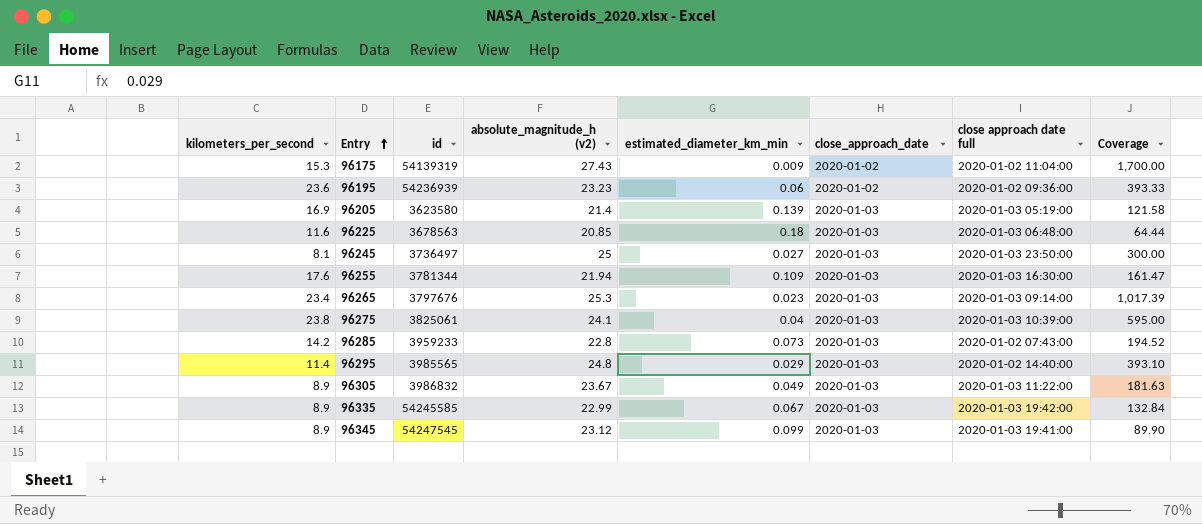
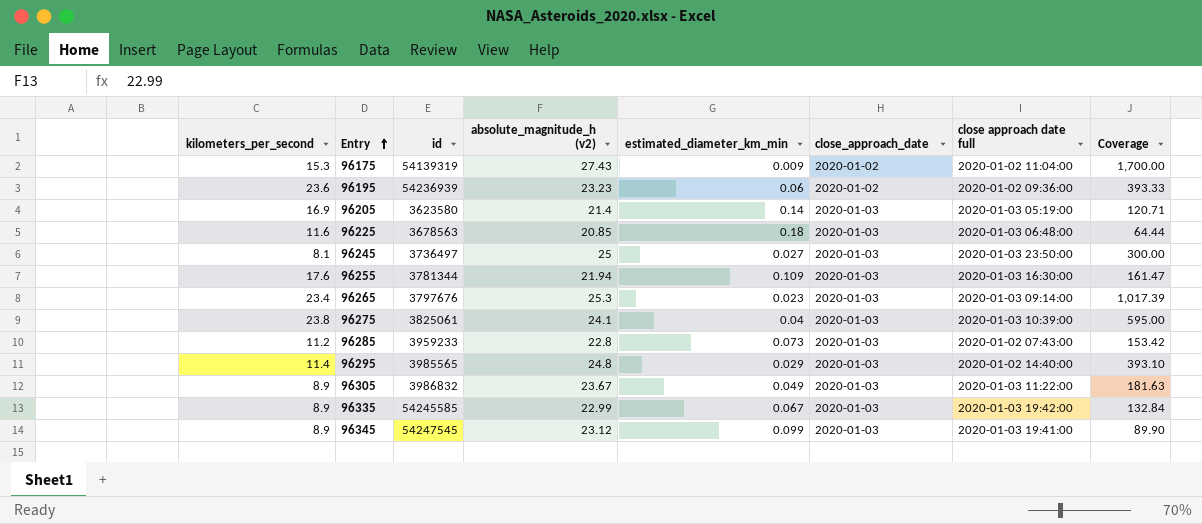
96205 | estimated_diameter_km_min: 0.139 -> 0.14
96205 | Coverage: 121.58 -> 120.71
96285 | kilometers_per_second: 14.2 -> 11.2
96285 | Coverage: 194.52 -> 153.42

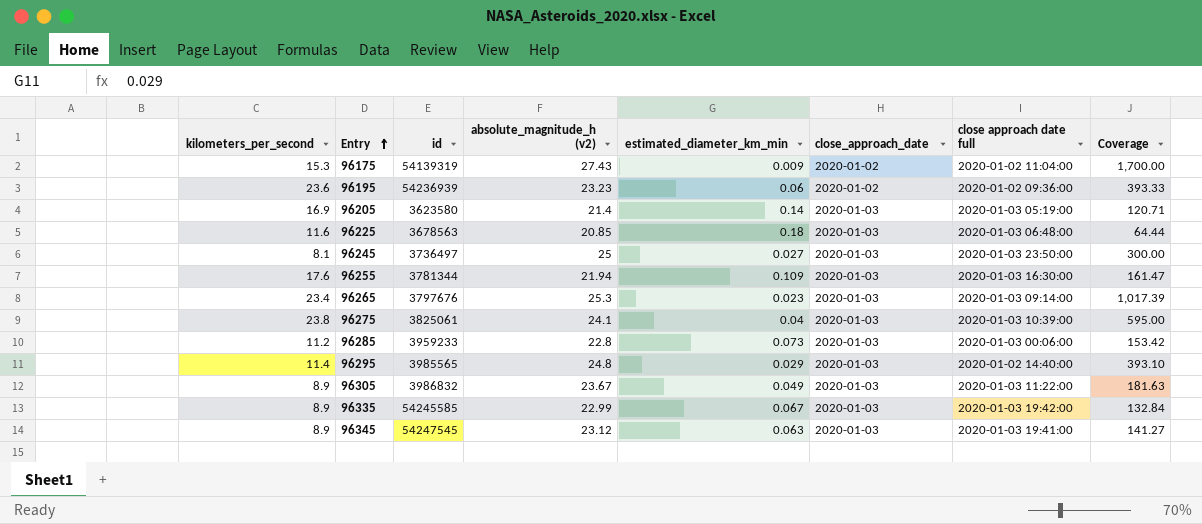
96285 | close approach date full: 2020-01-02 07:43:00 -> 2020-01-03 00:06:00
96345 | estimated_diameter_km_min: 0.099 -> 0.063
96345 | Coverage: 89.90 -> 141.27

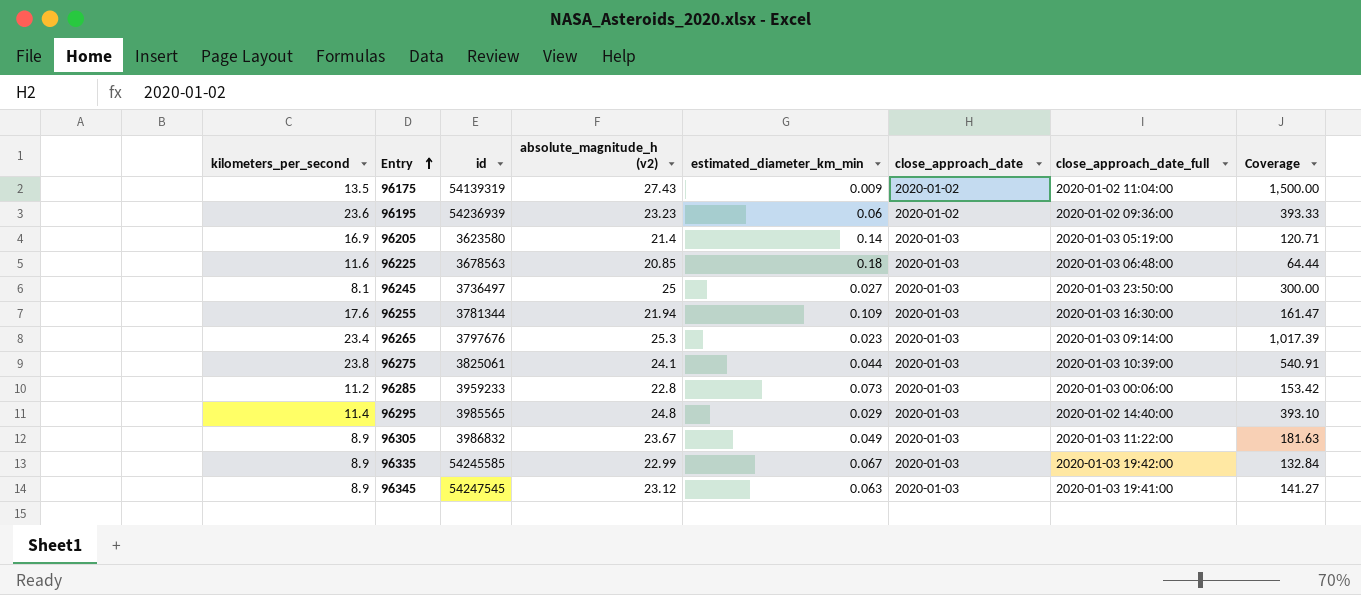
column name: close approach date full -> close_approach_date_full
96175 | kilometers_per_second: 15.3 -> 13.5
96175 | Coverage: 1,700.00 -> 1,500.00
96275 | estimated_diameter_km_min: 0.04 -> 0.044
96275 | Coverage: 595.00 -> 540.91

